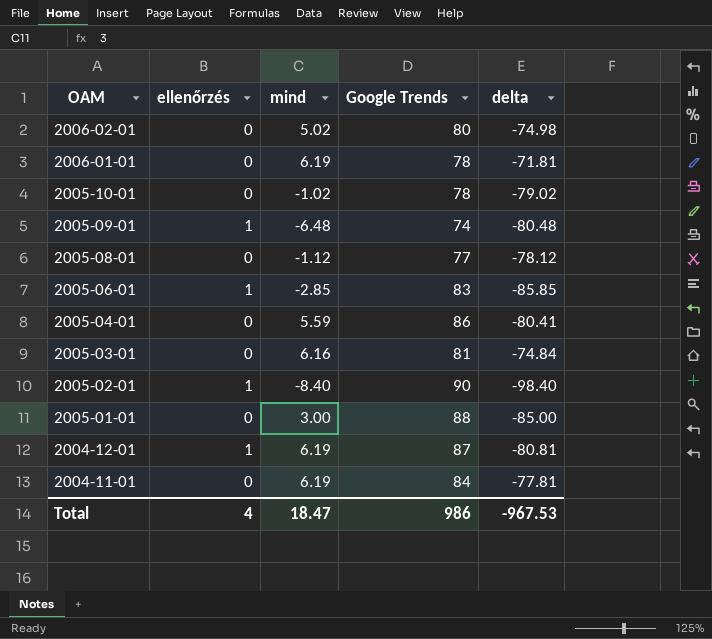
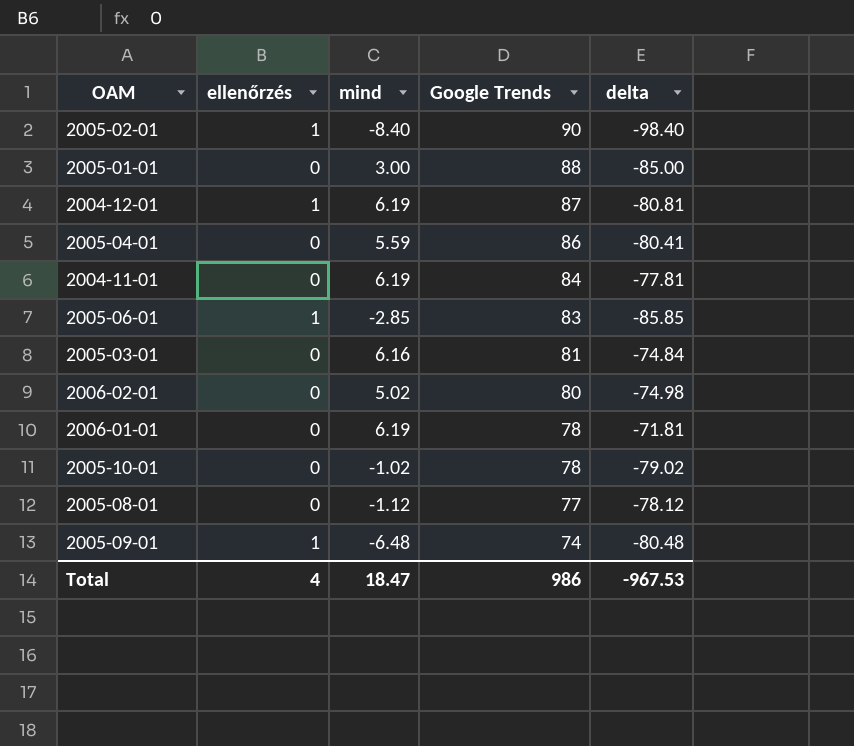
row order: OAM descending -> Google Trends descending

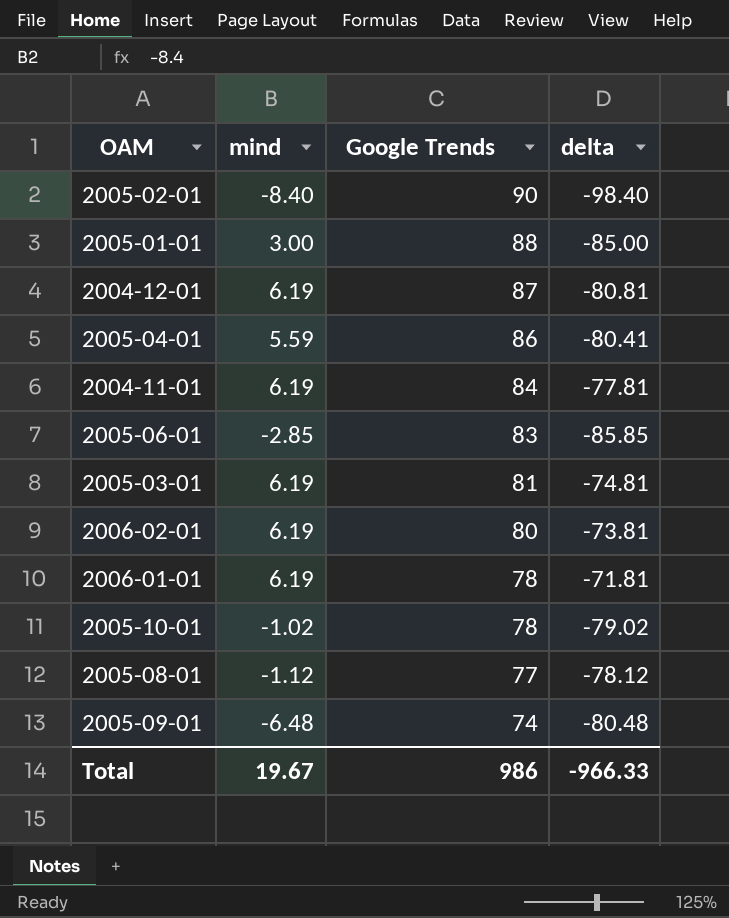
column ellenőrzés | position: 2 -> none
2005-03-01 | mind: 6.16 -> 6.19
2005-03-01 | delta: -74.84 -> -74.81
2006-02-01 | mind: 5.02 -> 6.19
2006-02-01 | delta: -74.98 -> -73.81
Total | mind: 18.47 -> 19.67
Total | delta: -967.53 -> -966.33

